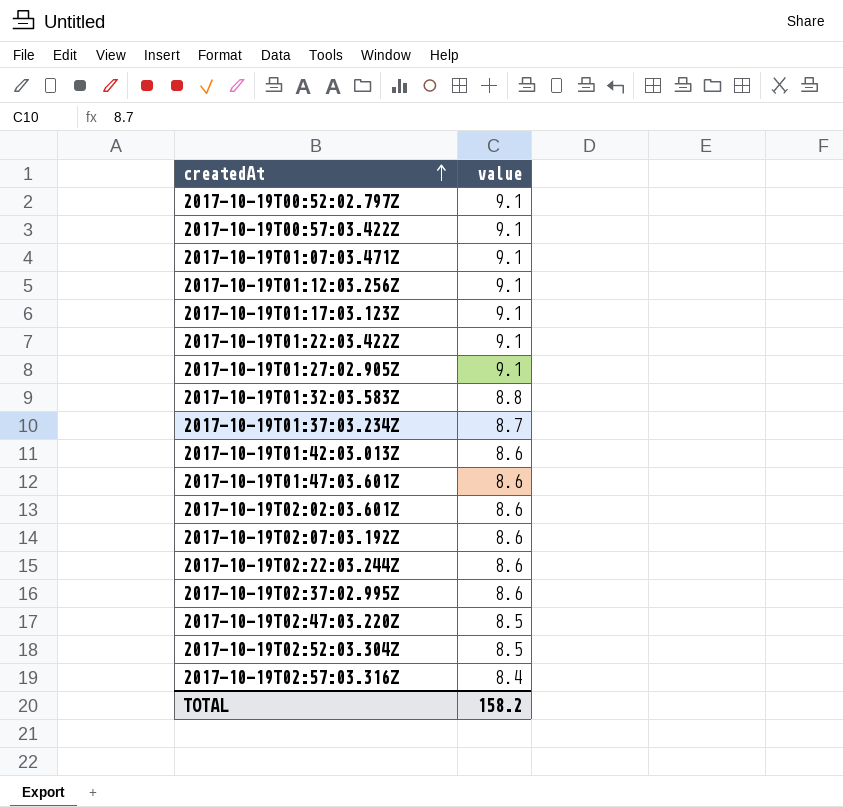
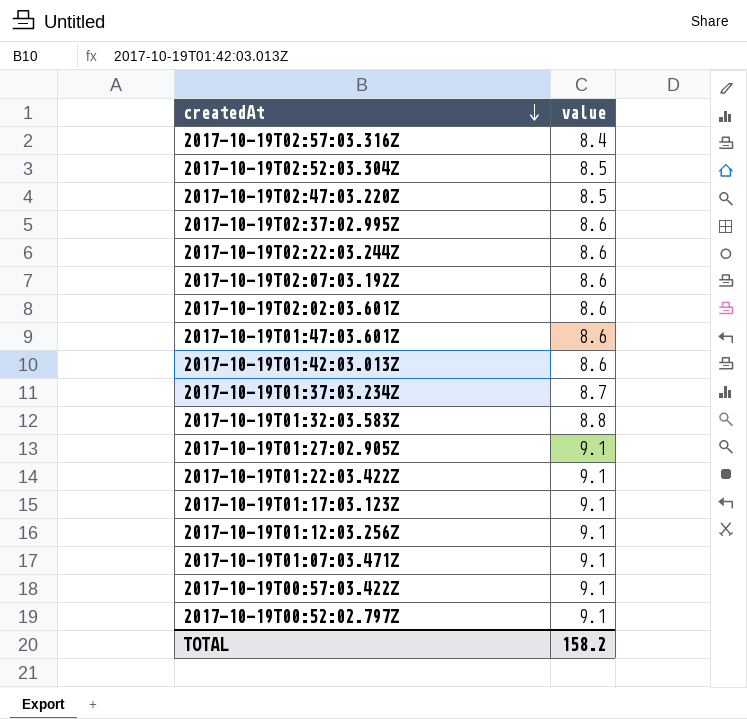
row order: createdAt ascending -> createdAt descending

